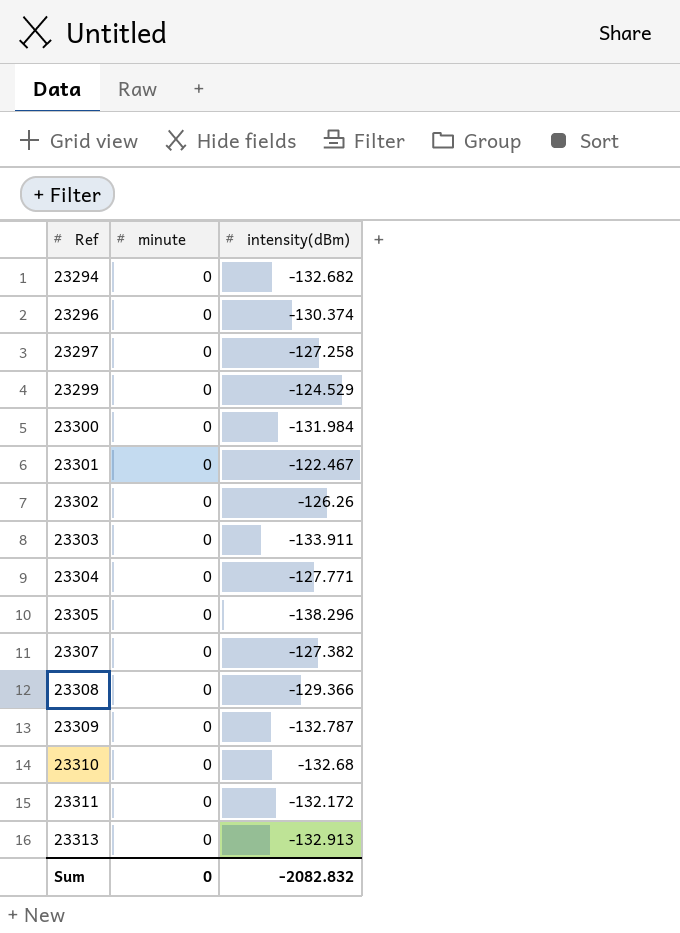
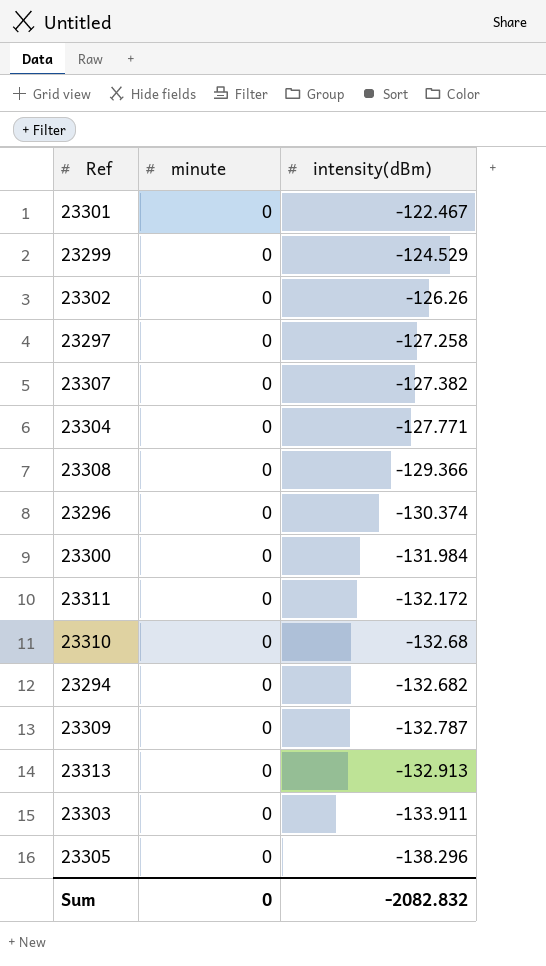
row order: Ref ascending -> intensity(dBm) descending

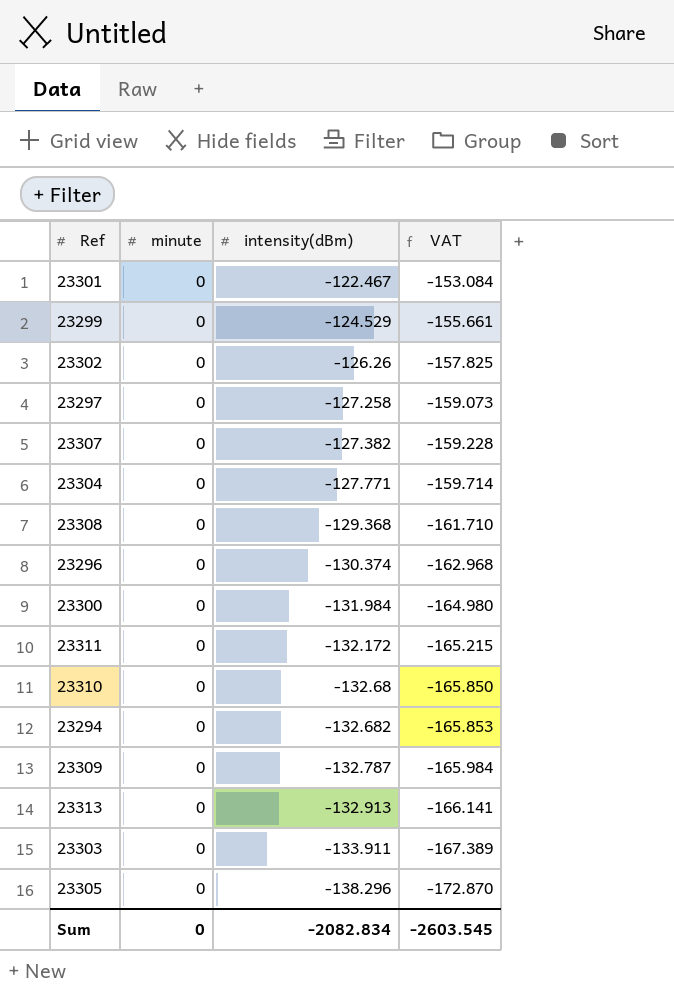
column VAT | formula: none -> [intensity(dBm)] * 1.25
23308 | intensity(dBm): -129.366 -> -129.368
Sum | intensity(dBm): -2082.832 -> -2082.834

